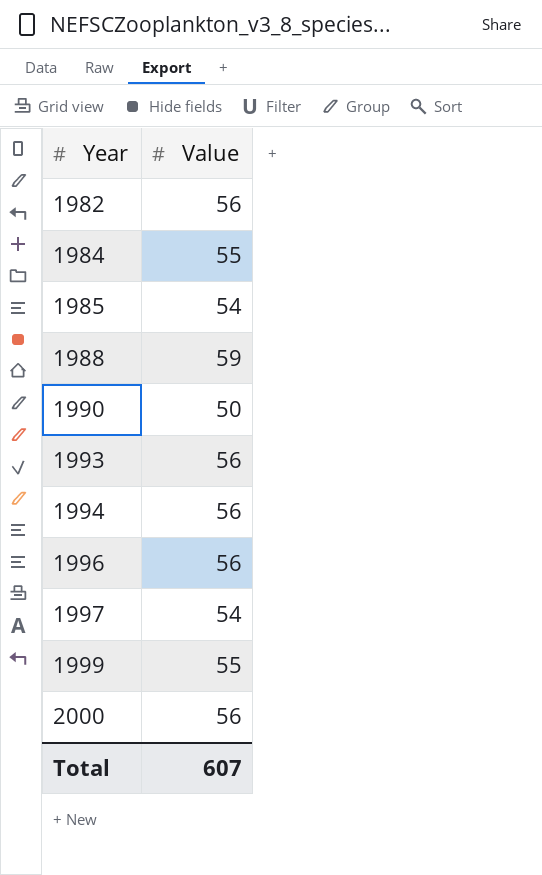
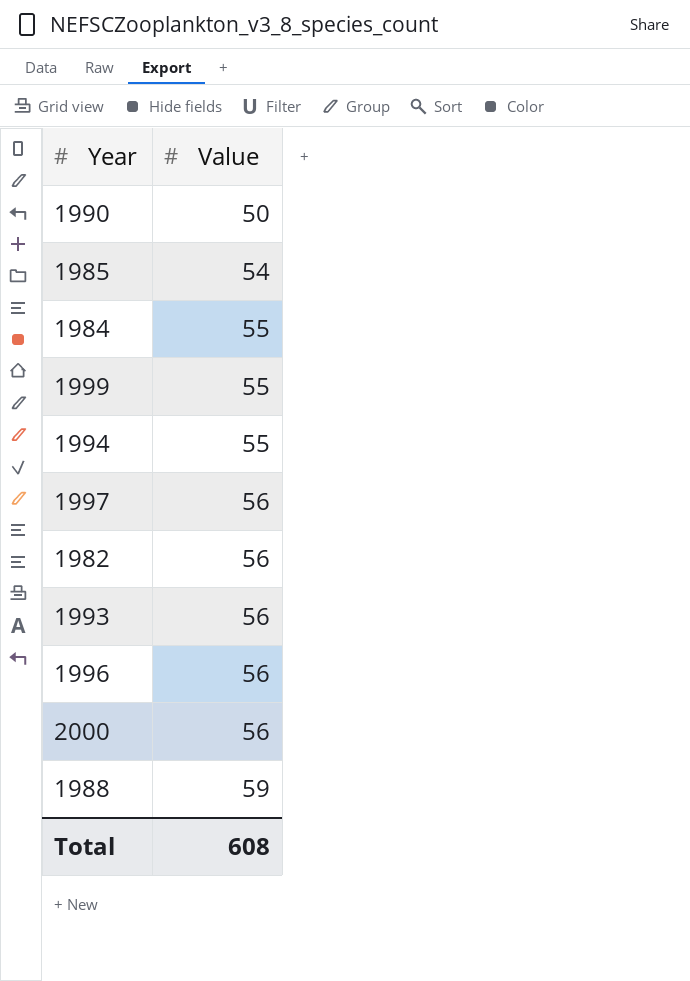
row order: Year ascending -> Value ascending
1994 | Value: 56 -> 55
1997 | Value: 54 -> 56
Total | Value: 607 -> 608

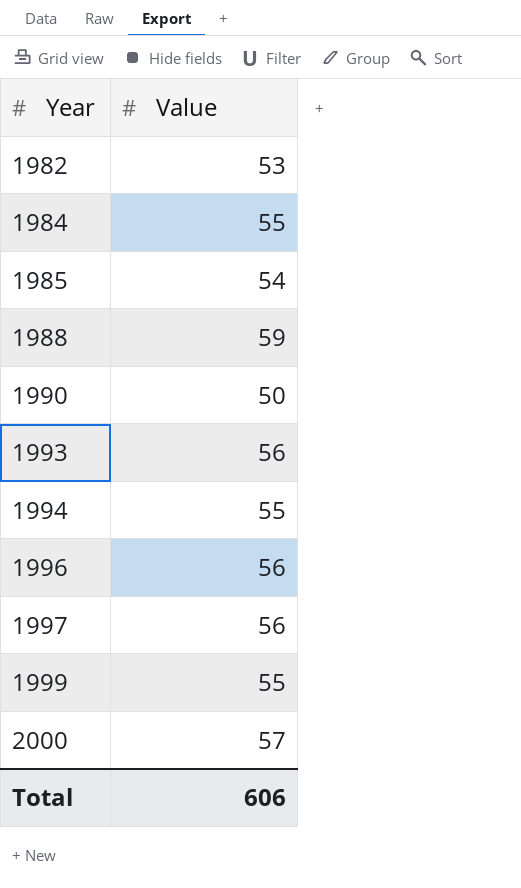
row order: Value ascending -> Year ascending
1982 | Value: 56 -> 53
2000 | Value: 56 -> 57
Total | Value: 608 -> 606

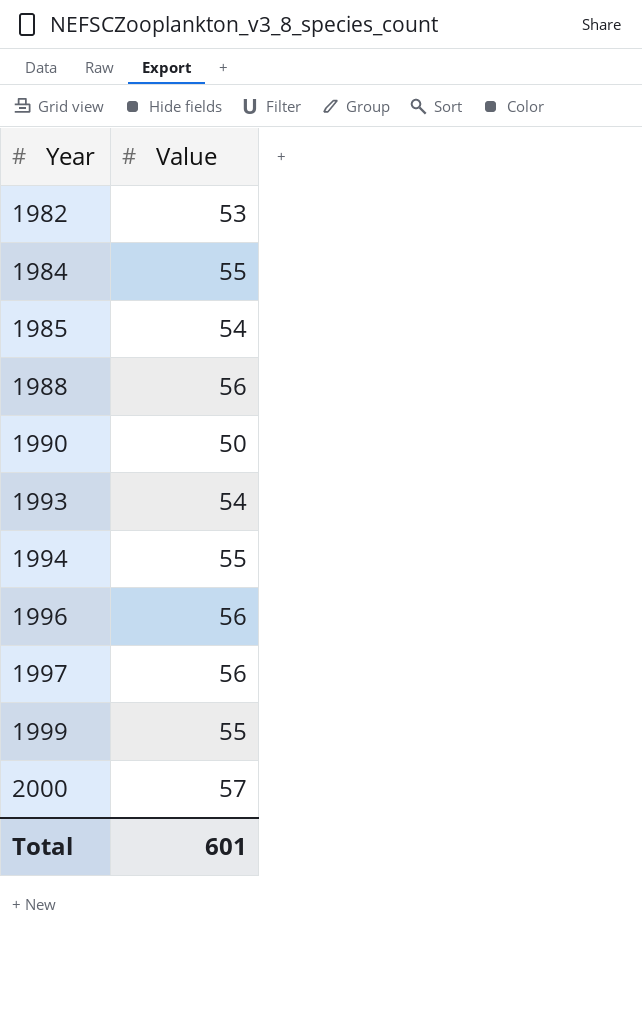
1988 | Value: 59 -> 56
1993 | Value: 56 -> 54
Total | Value: 606 -> 601

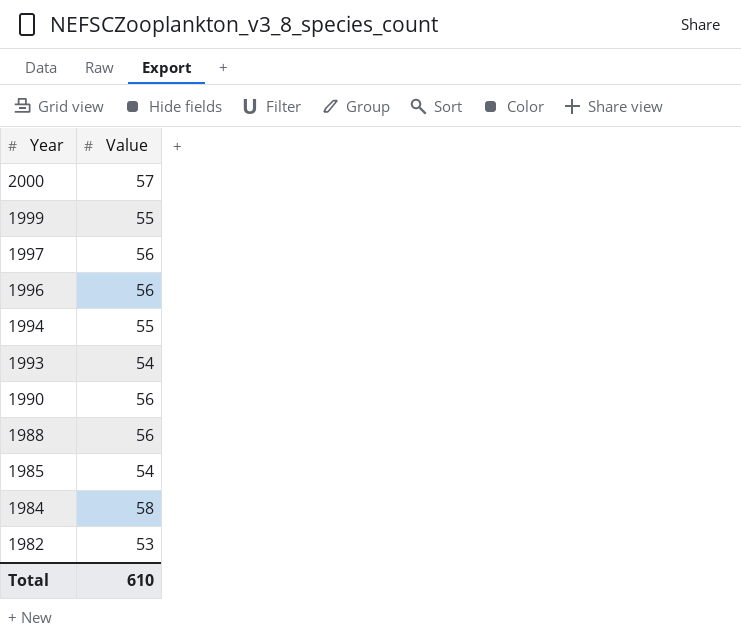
row order: Year ascending -> Year descending
1990 | Value: 50 -> 56
1984 | Value: 55 -> 58
Total | Value: 601 -> 610

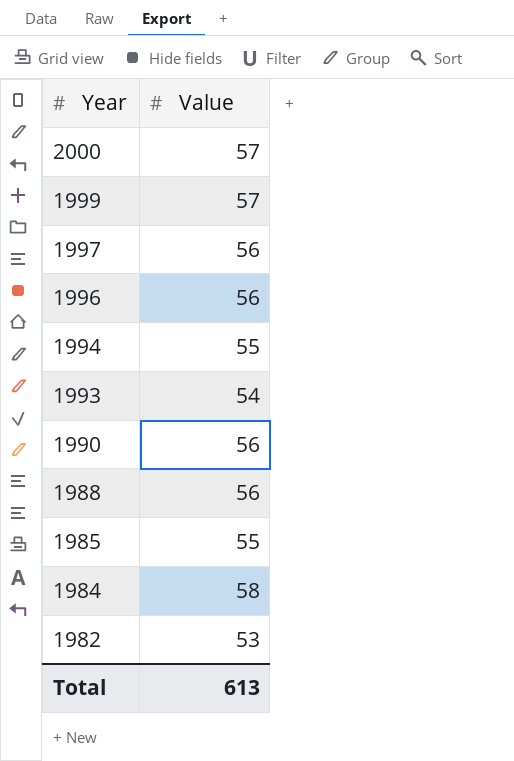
1999 | Value: 55 -> 57
1985 | Value: 54 -> 55
Total | Value: 610 -> 613

